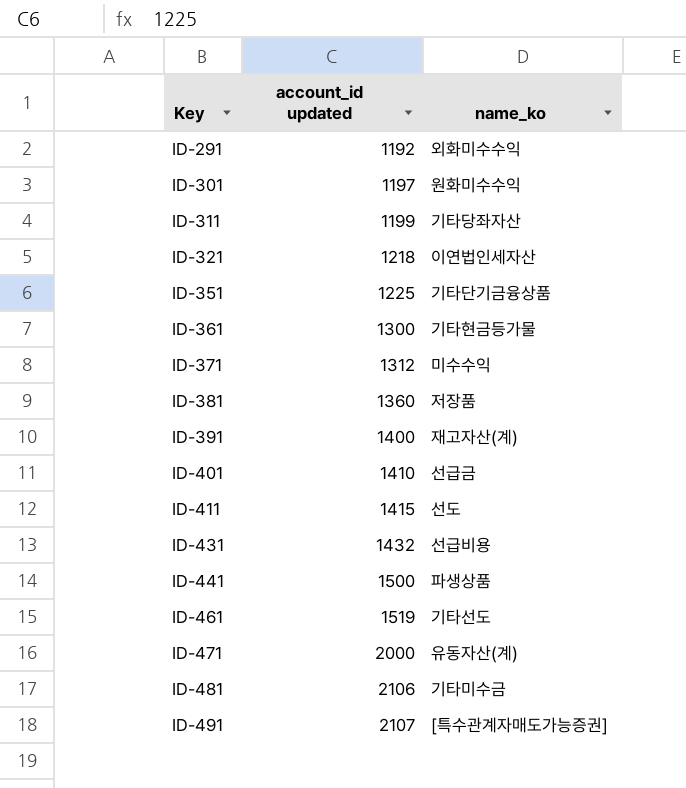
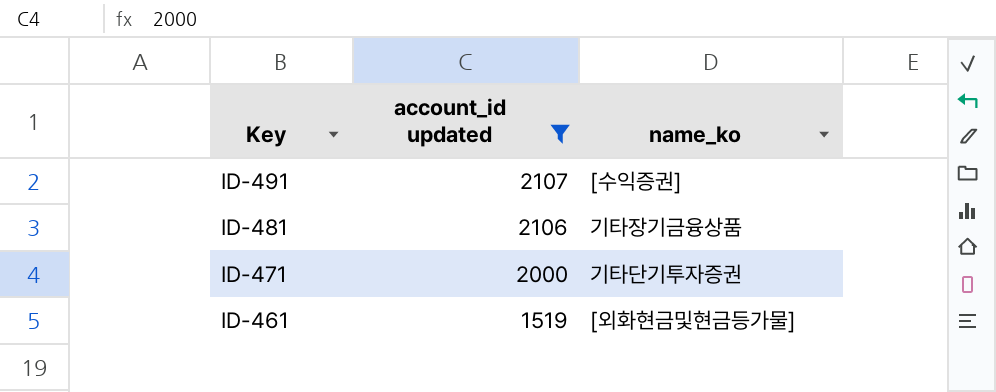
filter: none -> account_id updated >= 1519
row order: Key ascending -> Key descending
ID-491 | name_ko: [특수관계자매도가능증권] -> [수익증권]
ID-481 | name_ko: 기타미수금 -> 기타장기금융상품
ID-471 | name_ko: 유동자산(계) -> 기타단기투자증권
ID-461 | name_ko: 기타선도 -> [외화현금및현금등가물]

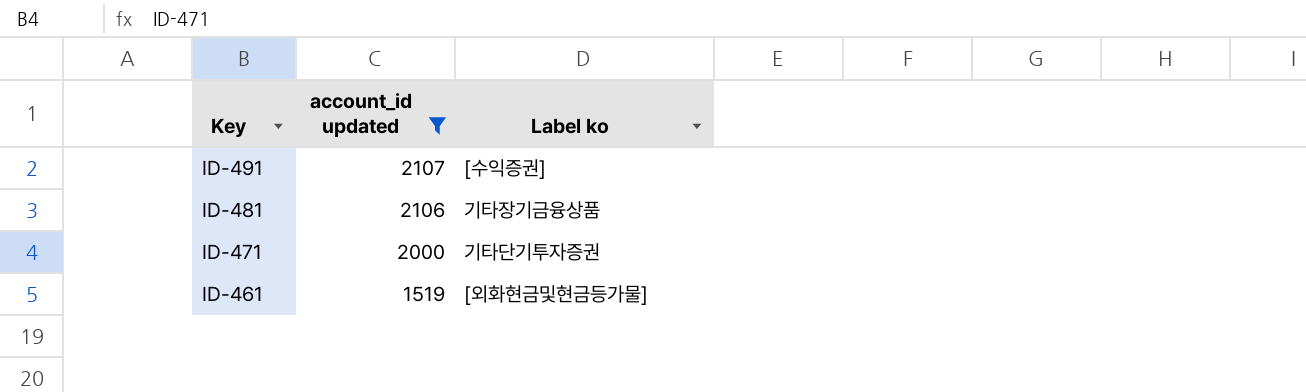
column name: name_ko -> Label ko

